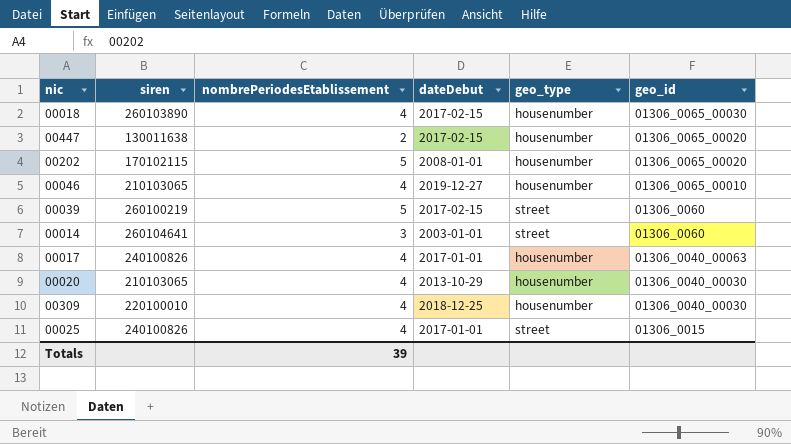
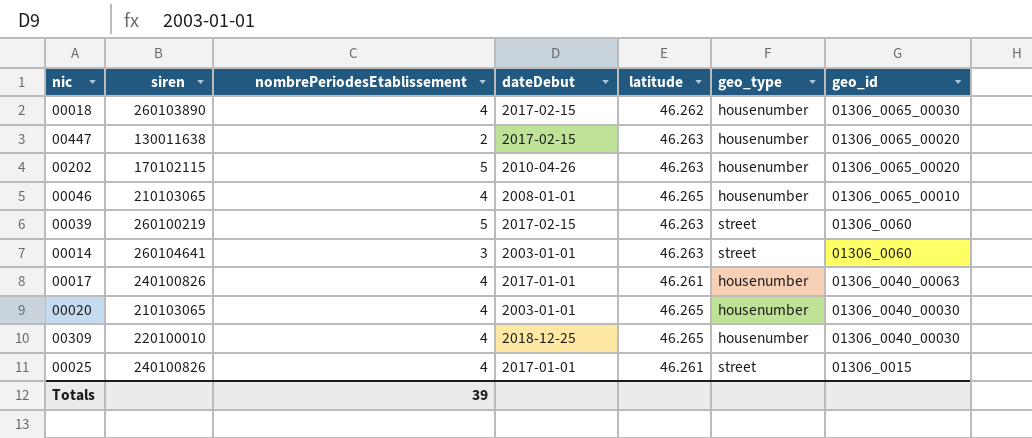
column latitude | position: none -> 5
00202 | dateDebut: 2008-01-01 -> 2010-04-26
00046 | dateDebut: 2019-12-27 -> 2008-01-01
00020 | dateDebut: 2013-10-29 -> 2003-01-01

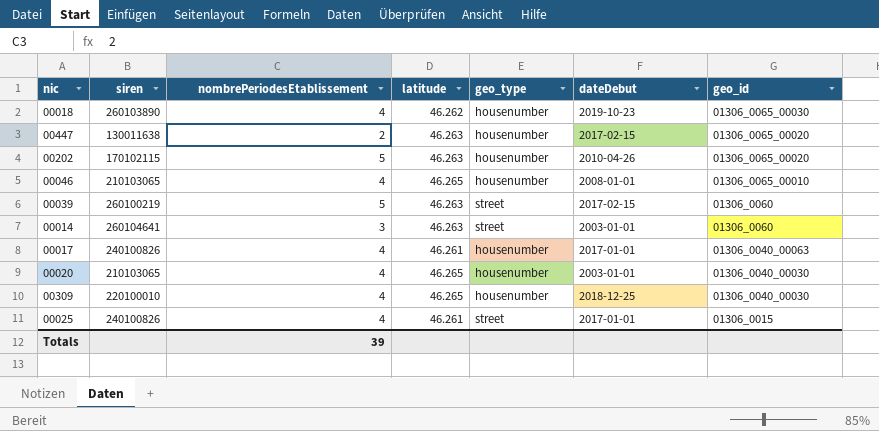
column dateDebut | position: 4 -> 6
00018 | dateDebut: 2017-02-15 -> 2019-10-23

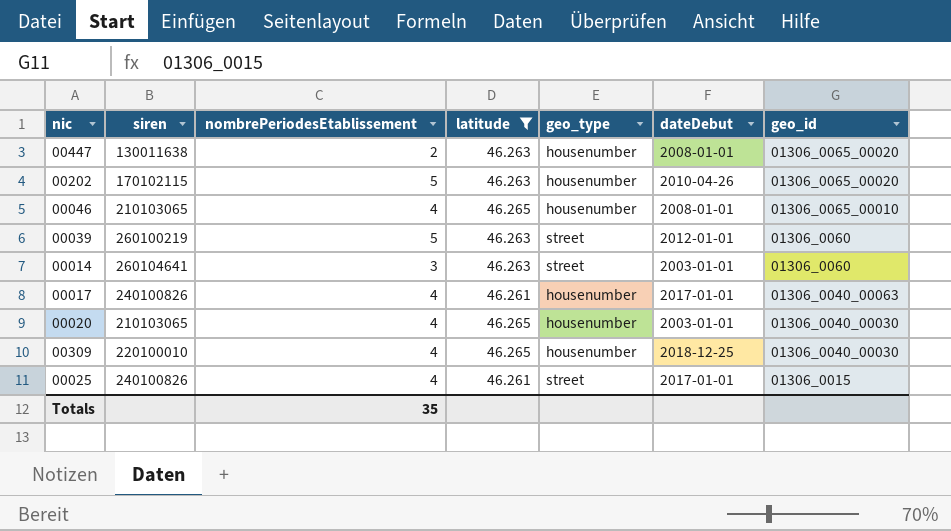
filter: none -> latitude != 46.262
00447 | dateDebut: 2017-02-15 -> 2008-01-01
00039 | dateDebut: 2017-02-15 -> 2012-01-01
Totals | nombrePeriodesEtablissement: 39 -> 35

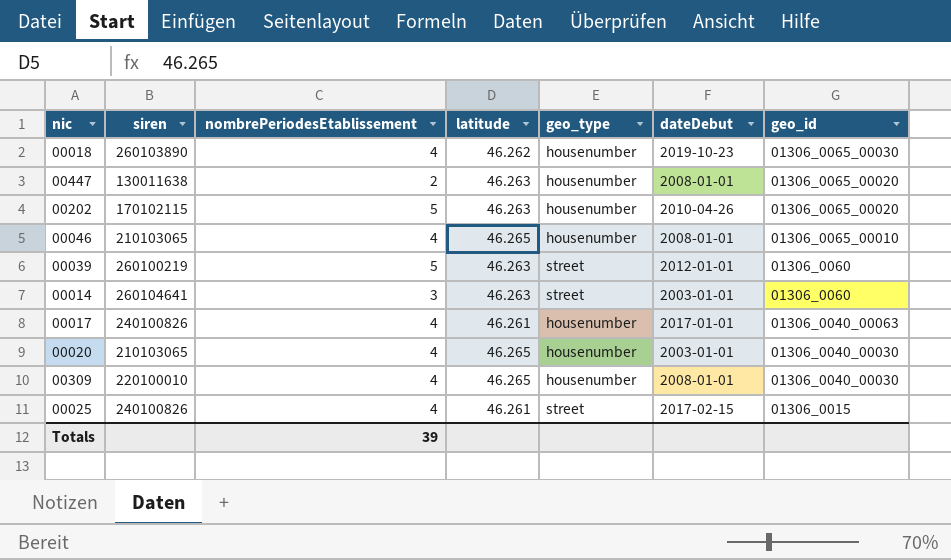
filter: latitude != 46.262 -> none
00309 | dateDebut: 2018-12-25 -> 2008-01-01
00025 | dateDebut: 2017-01-01 -> 2017-02-15
Totals | nombrePeriodesEtablissement: 35 -> 39

